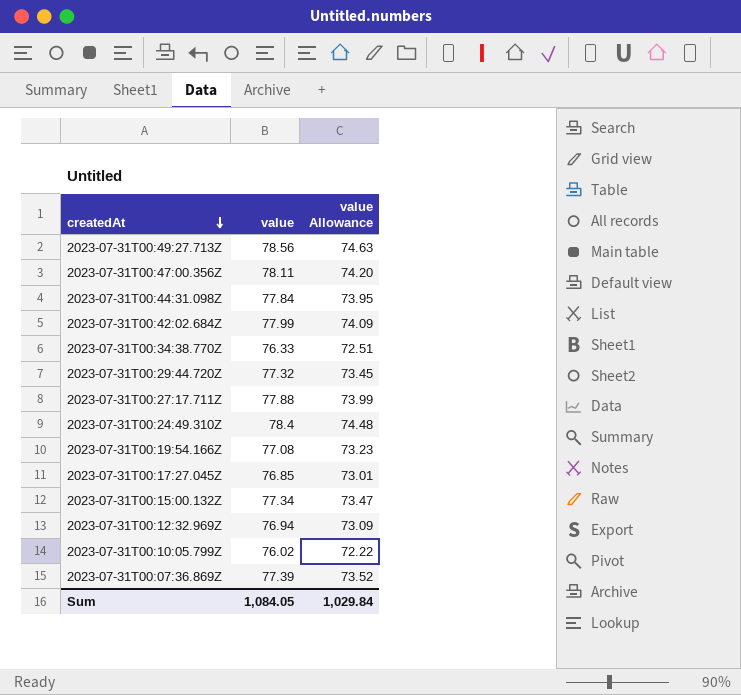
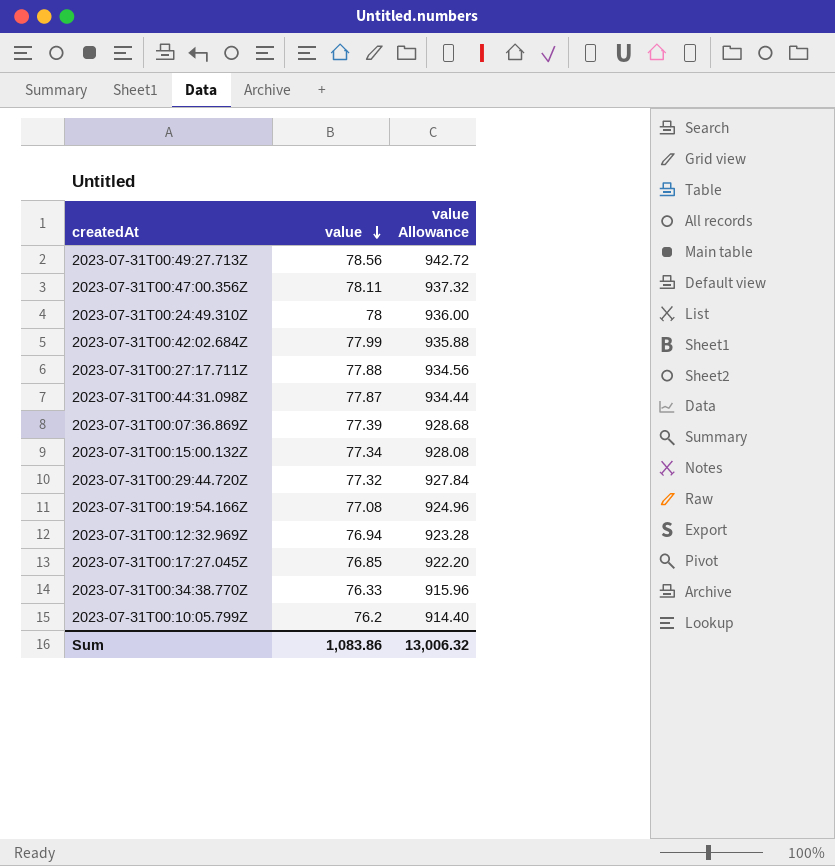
row order: createdAt descending -> value descending
column value Allowance | formula: [value] * 0.95 -> [value] * 12
2023-07-31T00:24:49.310Z | value: 78.4 -> 78
2023-07-31T00:44:31.098Z | value: 77.84 -> 77.87
2023-07-31T00:10:05.799Z | value: 76.02 -> 76.2
Sum | value: 1,084.05 -> 1,083.86
Sum | value Allowance: 1,029.84 -> 13,006.32

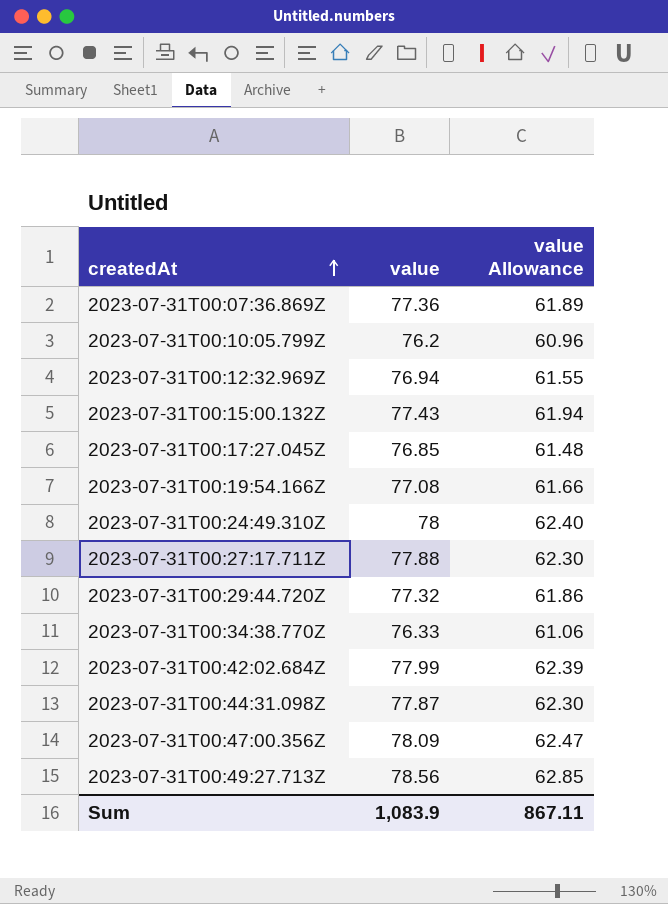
row order: value descending -> createdAt ascending
column value Allowance | formula: [value] * 12 -> [value] * 0.8
2023-07-31T00:07:36.869Z | value: 77.39 -> 77.36
2023-07-31T00:15:00.132Z | value: 77.34 -> 77.43
2023-07-31T00:47:00.356Z | value: 78.11 -> 78.09
Sum | value: 1,083.86 -> 1,083.9
Sum | value Allowance: 13,006.32 -> 867.11

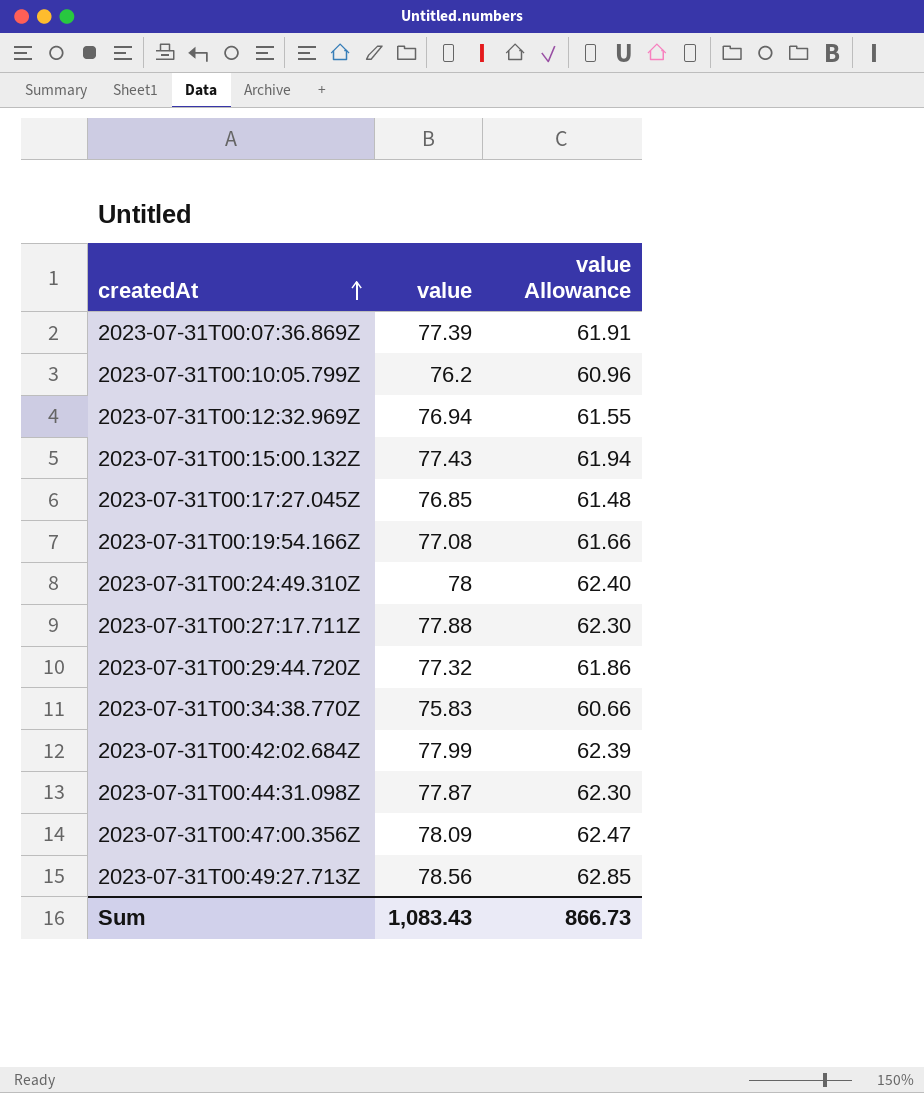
2023-07-31T00:07:36.869Z | value: 77.36 -> 77.39
2023-07-31T00:07:36.869Z | value Allowance: 61.89 -> 61.91
2023-07-31T00:34:38.770Z | value: 76.33 -> 75.83
2023-07-31T00:34:38.770Z | value Allowance: 61.06 -> 60.66
Sum | value: 1,083.9 -> 1,083.43
Sum | value Allowance: 867.11 -> 866.73

